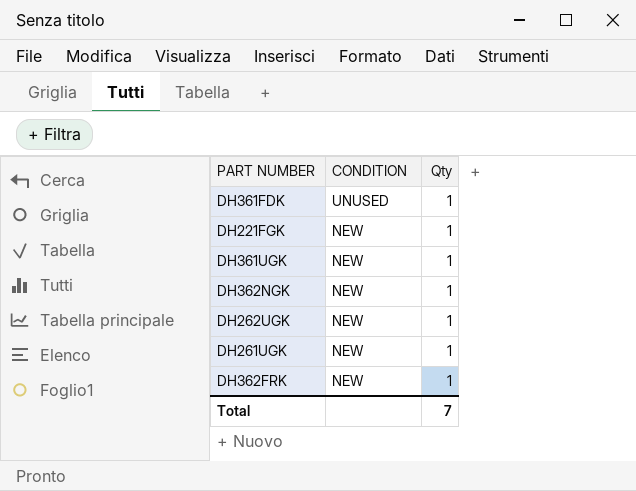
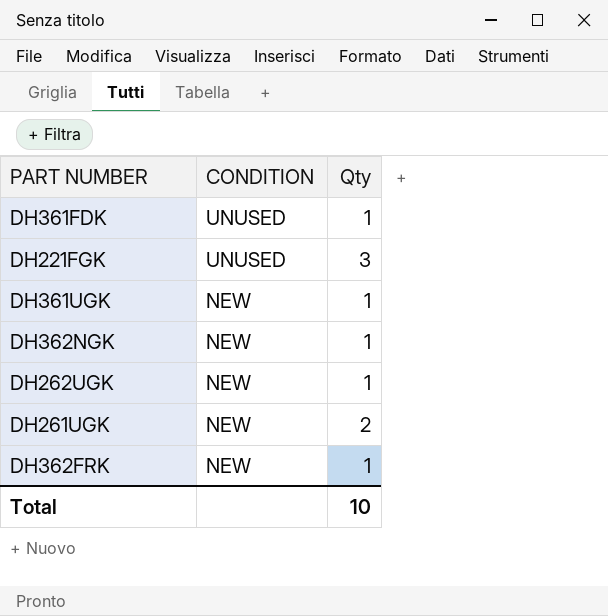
DH221FGK | CONDITION: NEW -> UNUSED
DH221FGK | Qty: 1 -> 3
DH261UGK | Qty: 1 -> 2
Total | Qty: 7 -> 10

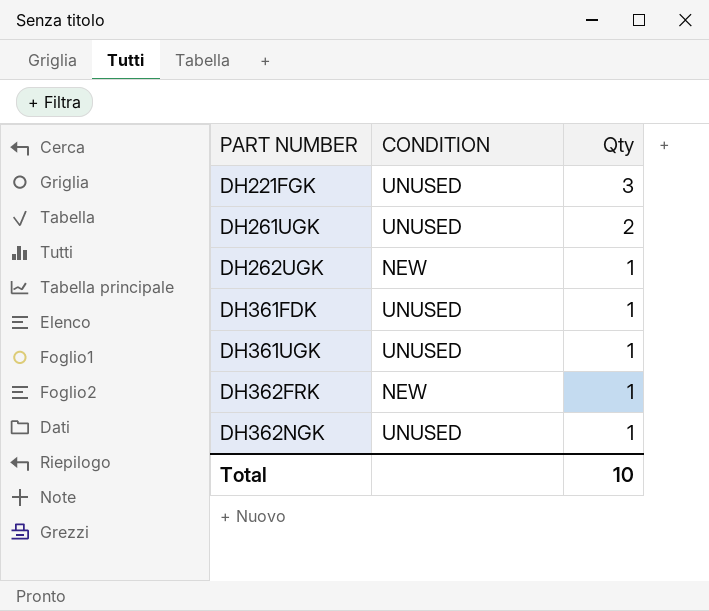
row order: CONDITION descending -> PART NUMBER ascending
DH261UGK | CONDITION: NEW -> UNUSED
DH361UGK | CONDITION: NEW -> UNUSED
DH362NGK | CONDITION: NEW -> UNUSED

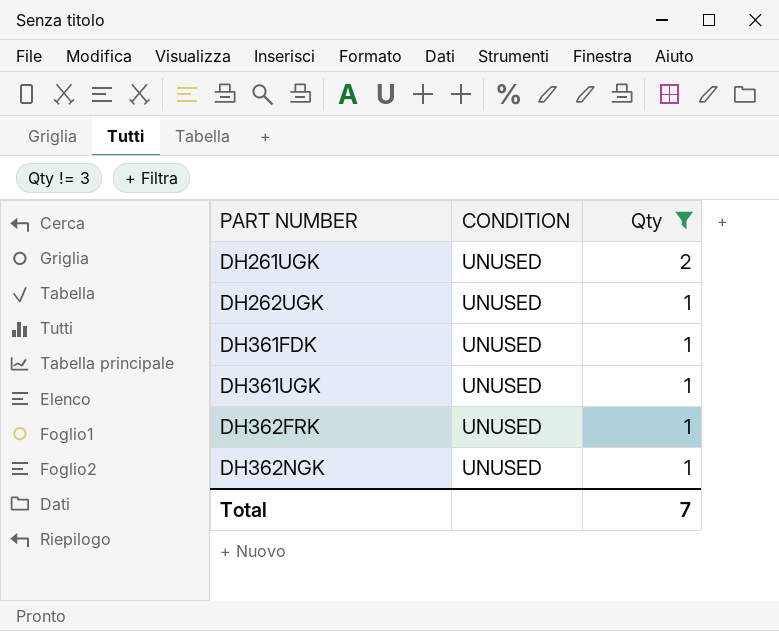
filter: none -> Qty != 3
DH262UGK | CONDITION: NEW -> UNUSED
DH362FRK | CONDITION: NEW -> UNUSED
Total | Qty: 10 -> 7

